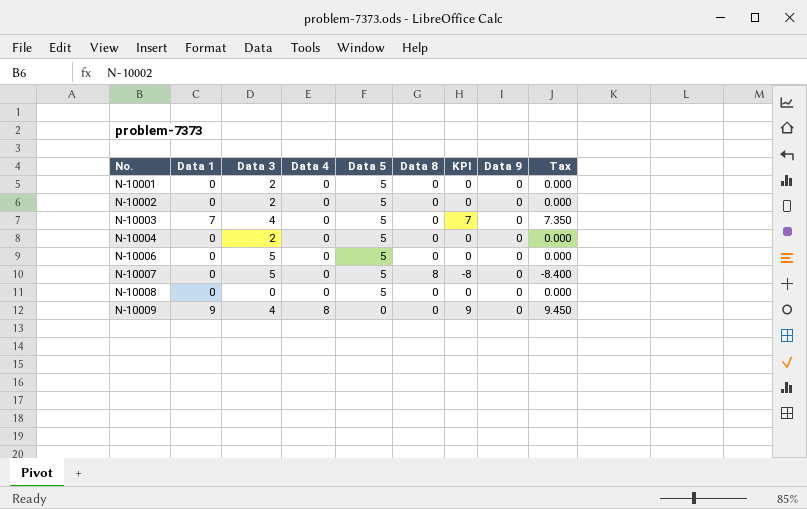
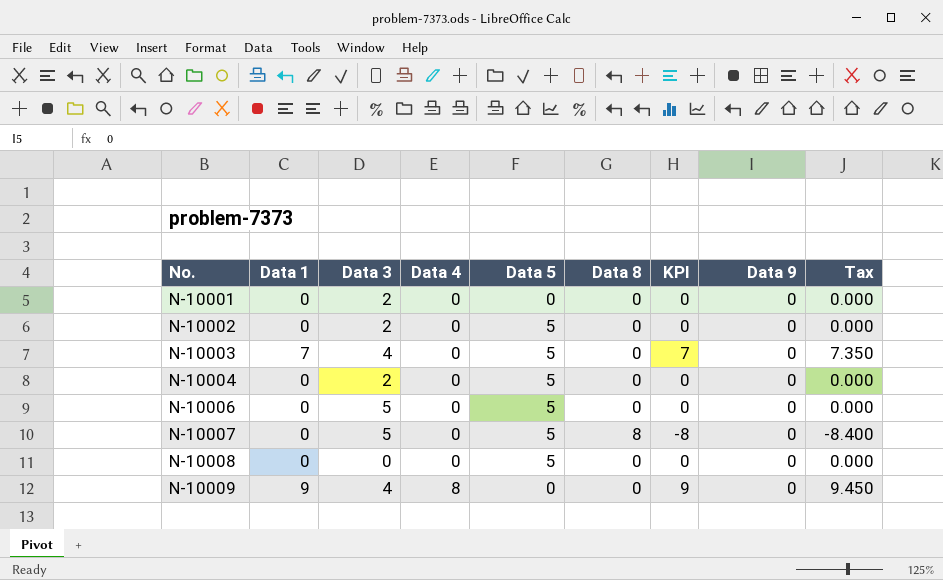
N-10001 | Data 5: 5 -> 0

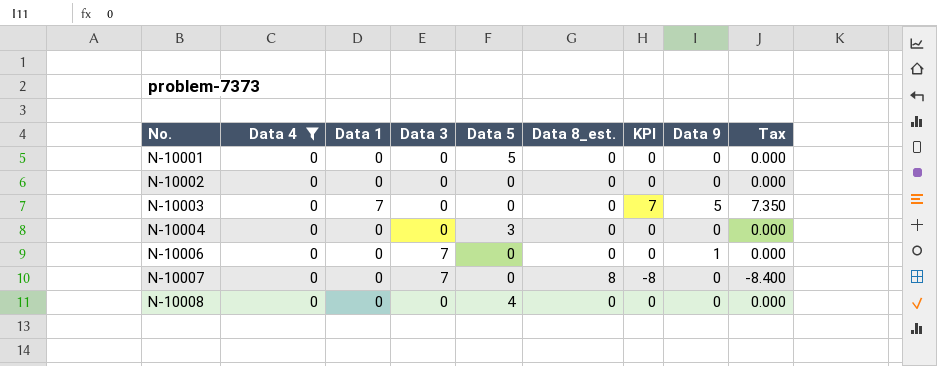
filter: none -> Data 4 = 0
column Data 4 | position: 4 -> 2
column name: Data 8 -> Data 8_est.
N-10001 | Data 3: 2 -> 0
N-10001 | Data 5: 0 -> 5
N-10002 | Data 3: 2 -> 0
N-10002 | Data 5: 5 -> 0
N-10003 | Data 3: 4 -> 0
N-10003 | Data 5: 5 -> 0
N-10003 | Data 9: 0 -> 5
N-10004 | Data 3: 2 -> 0
N-10004 | Data 5: 5 -> 3
N-10006 | Data 3: 5 -> 7
N-10006 | Data 5: 5 -> 0
N-10006 | Data 9: 0 -> 1
N-10007 | Data 3: 5 -> 7
N-10007 | Data 5: 5 -> 0
N-10008 | Data 5: 5 -> 4

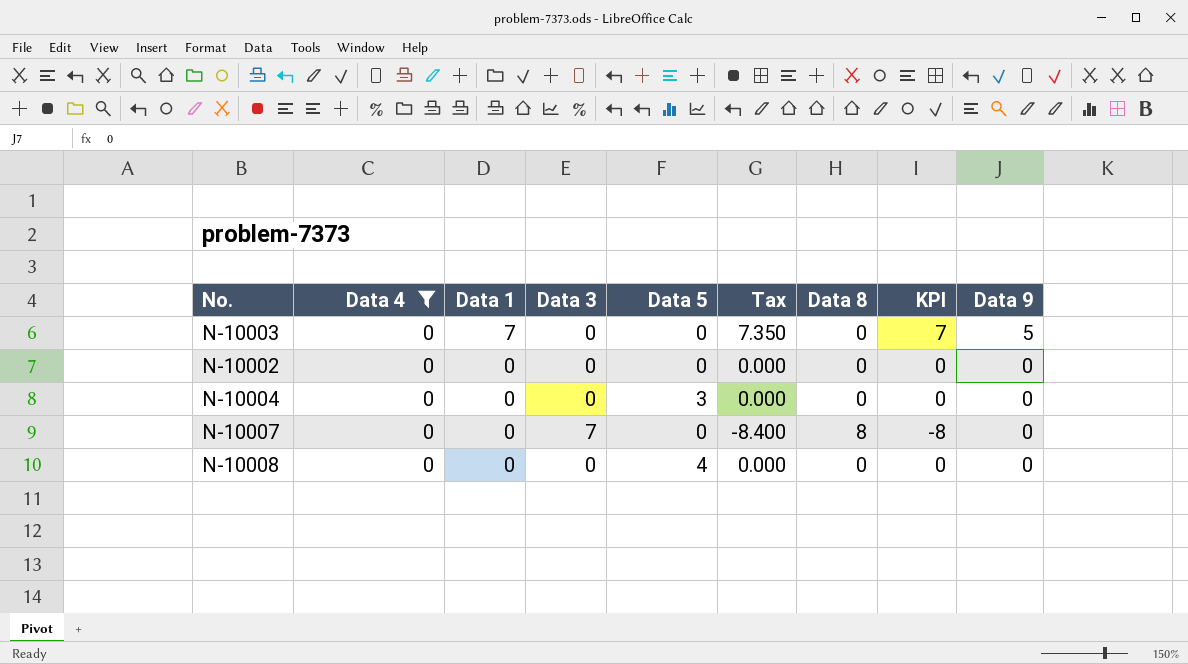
row order: No. ascending -> Data 1 descending
column Tax | position: 9 -> 6
column name: Data 8_est. -> Data 8
row N-10001: 0 | 0 | 0 | 5 | 0 | 0 | 0 | 0.000 -> none
row N-10006: 0 | 0 | 7 | 0 | 0 | 0 | 1 | 0.000 -> none

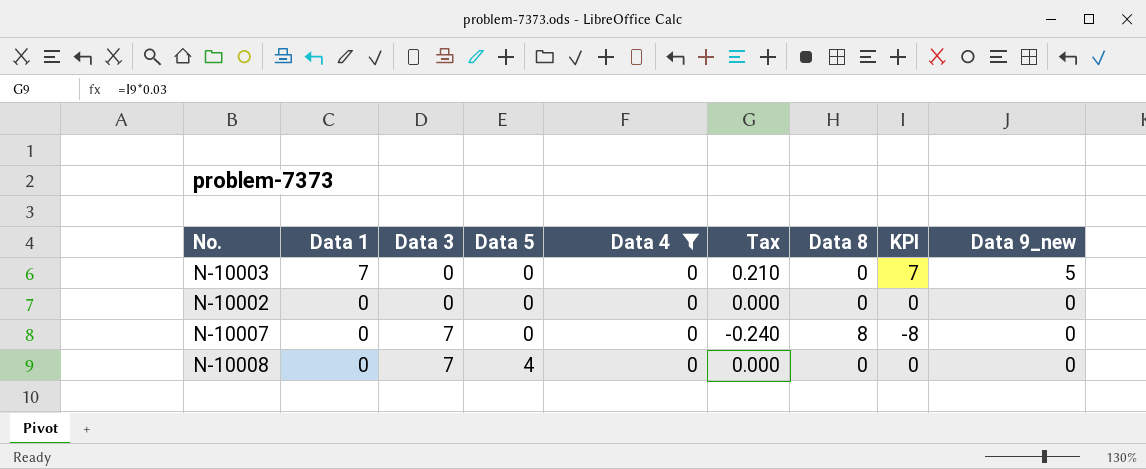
column Data 4 | position: 2 -> 5
column Tax | formula: [KPI] * 1.05 -> [KPI] * 0.03
column name: Data 9 -> Data 9_new
row N-10004: 0 | 0 | 0 | 3 | 0.000 | 0 | 0 | 0 -> none
N-10008 | Data 3: 0 -> 7

